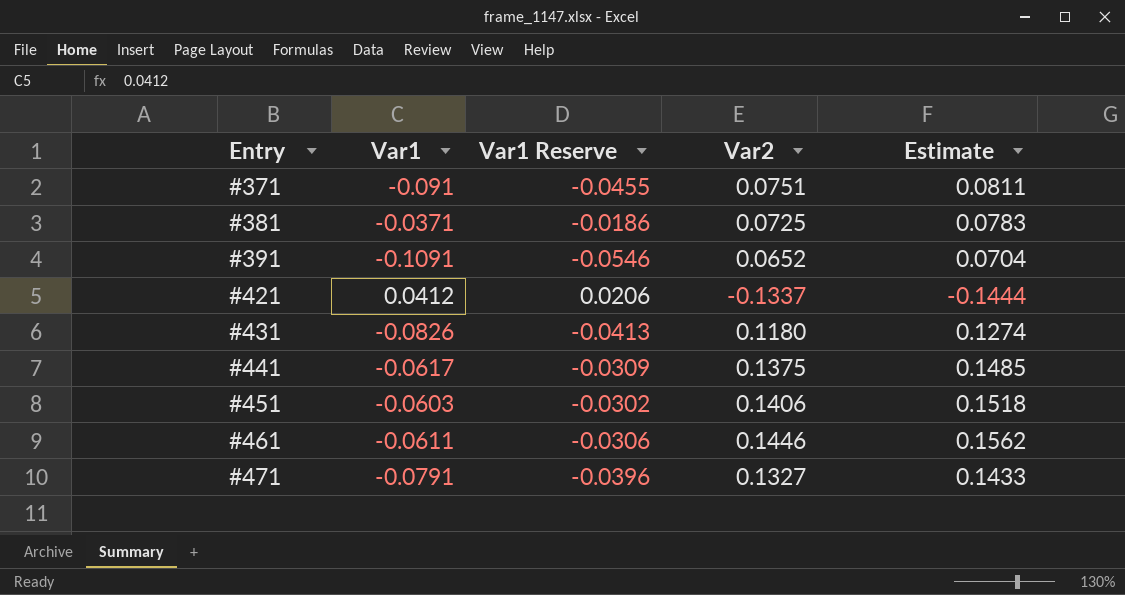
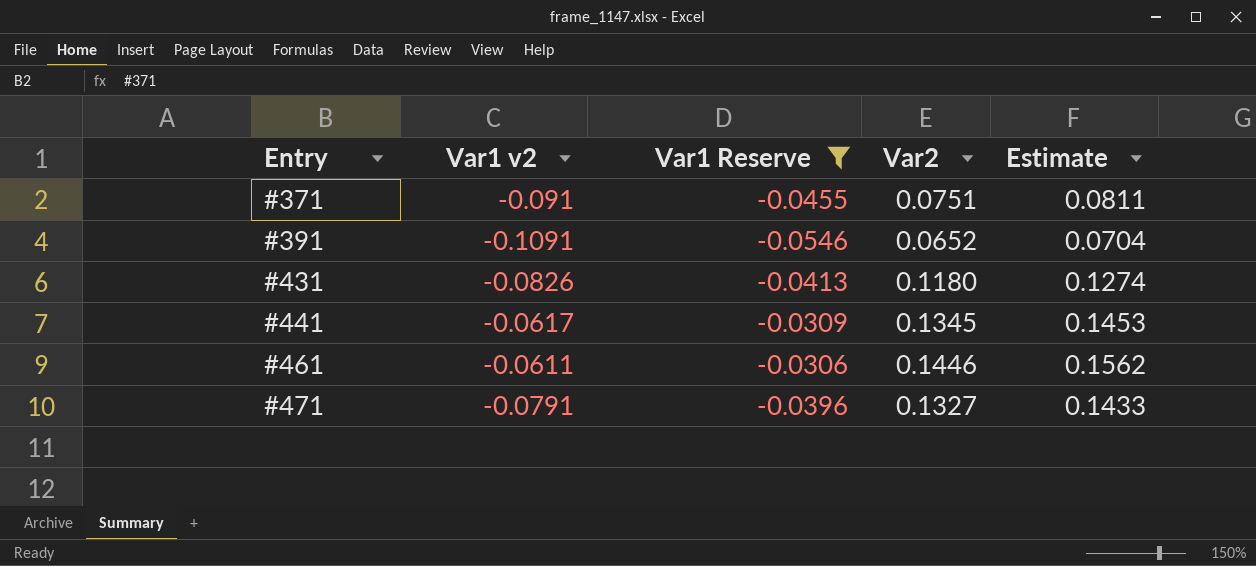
filter: none -> Var1 Reserve <= -0.0306
column name: Var1 -> Var1 v2
#441 | Var2: 0.1375 -> 0.1345
#441 | Estimate: 0.1485 -> 0.1453

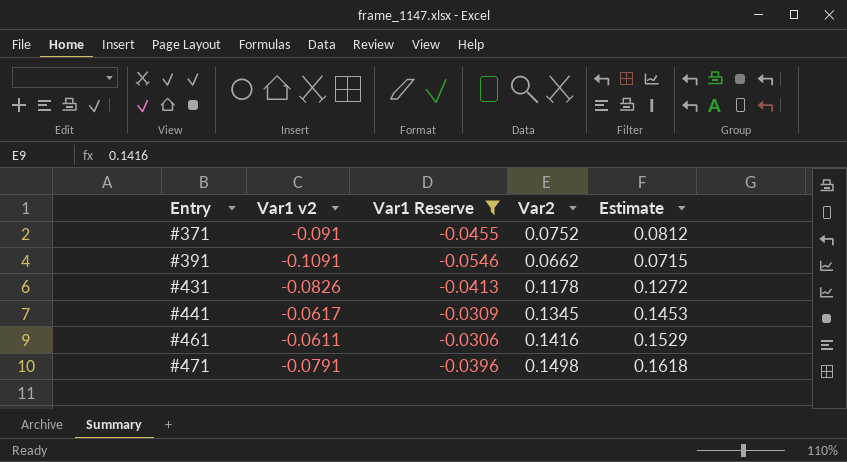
#371 | Var2: 0.0751 -> 0.0752
#371 | Estimate: 0.0811 -> 0.0812
#391 | Var2: 0.0652 -> 0.0662
#391 | Estimate: 0.0704 -> 0.0715
#431 | Var2: 0.1180 -> 0.1178
#431 | Estimate: 0.1274 -> 0.1272
#461 | Var2: 0.1446 -> 0.1416
#461 | Estimate: 0.1562 -> 0.1529
#471 | Var2: 0.1327 -> 0.1498
#471 | Estimate: 0.1433 -> 0.1618

